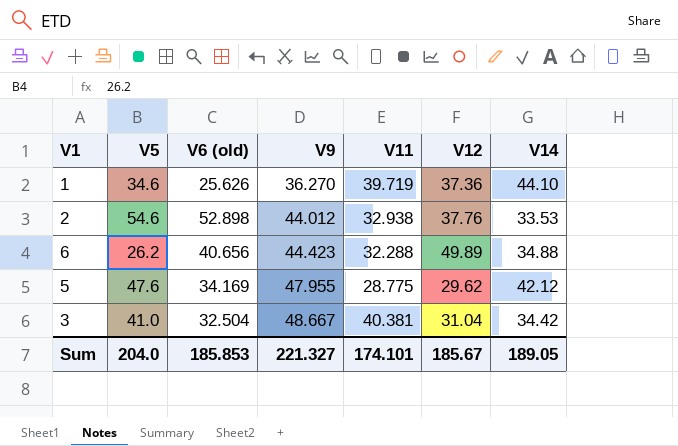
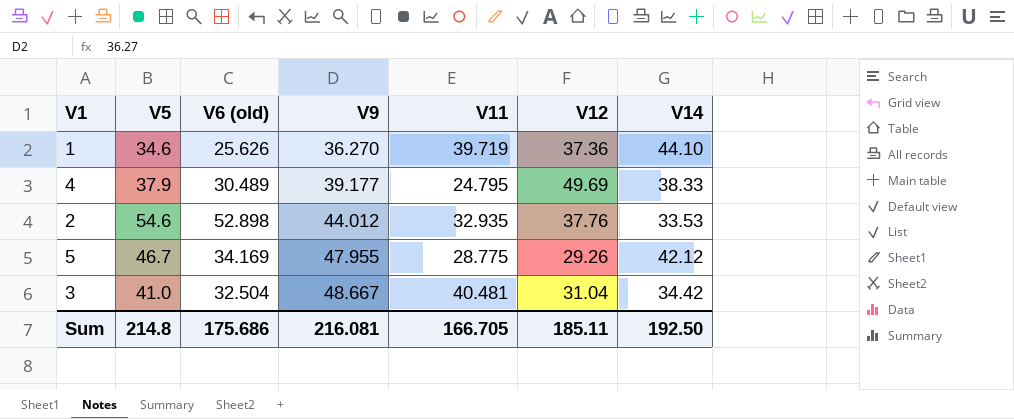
row 6: 26.2 | 40.656 | 44.423 | 32.288 | 49.89 | 34.88 -> none
row 4: none -> 37.9 | 30.489 | 39.177 | 24.795 | 49.69 | 38.33
2 | V11: 32.938 -> 32.935
5 | V5: 47.6 -> 46.7
5 | V12: 29.62 -> 29.26
3 | V11: 40.381 -> 40.481
Sum | V5: 204.0 -> 214.8
Sum | V6 (old): 185.853 -> 175.686
Sum | V9: 221.327 -> 216.081
Sum | V11: 174.101 -> 166.705
Sum | V12: 185.67 -> 185.11
Sum | V14: 189.05 -> 192.50

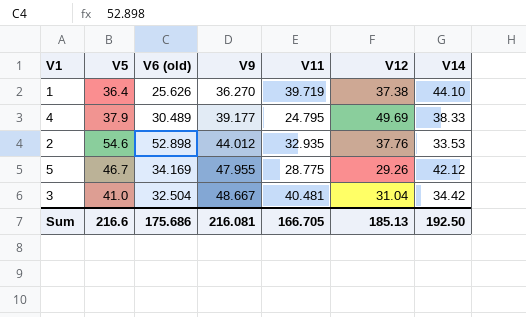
1 | V5: 34.6 -> 36.4
1 | V12: 37.36 -> 37.38
Sum | V5: 214.8 -> 216.6
Sum | V12: 185.11 -> 185.13

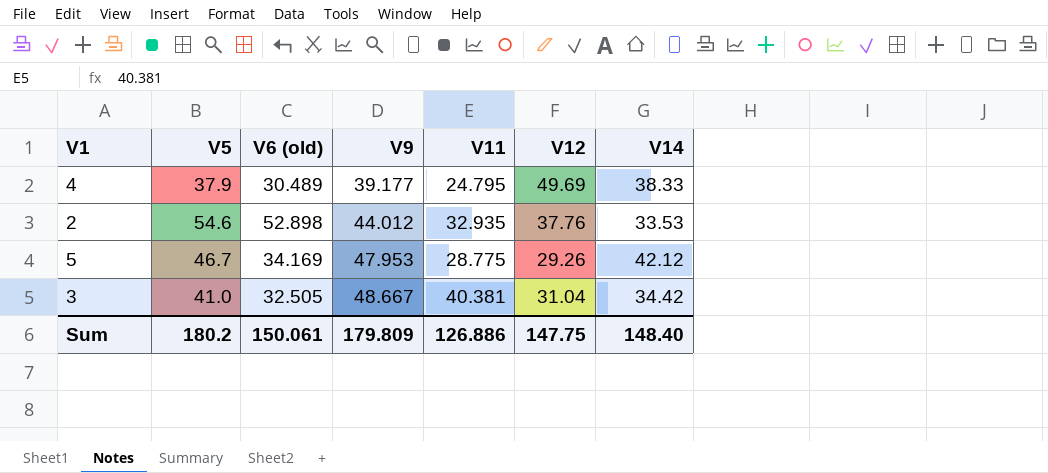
row 1: 36.4 | 25.626 | 36.270 | 39.719 | 37.38 | 44.10 -> none
5 | V9: 47.955 -> 47.953
3 | V6 (old): 32.504 -> 32.505
3 | V11: 40.481 -> 40.381
Sum | V5: 216.6 -> 180.2
Sum | V6 (old): 175.686 -> 150.061
Sum | V9: 216.081 -> 179.809
Sum | V11: 166.705 -> 126.886
Sum | V12: 185.13 -> 147.75
Sum | V14: 192.50 -> 148.40

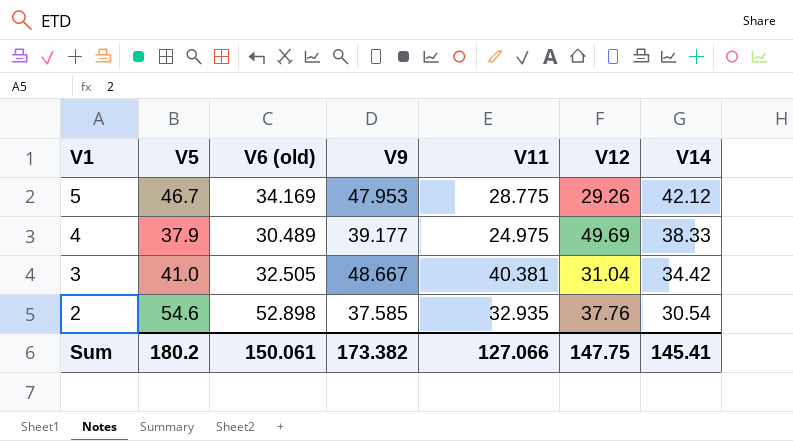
row order: V9 ascending -> V1 descending
4 | V11: 24.795 -> 24.975
2 | V9: 44.012 -> 37.585
2 | V14: 33.53 -> 30.54
Sum | V9: 179.809 -> 173.382
Sum | V11: 126.886 -> 127.066
Sum | V14: 148.40 -> 145.41

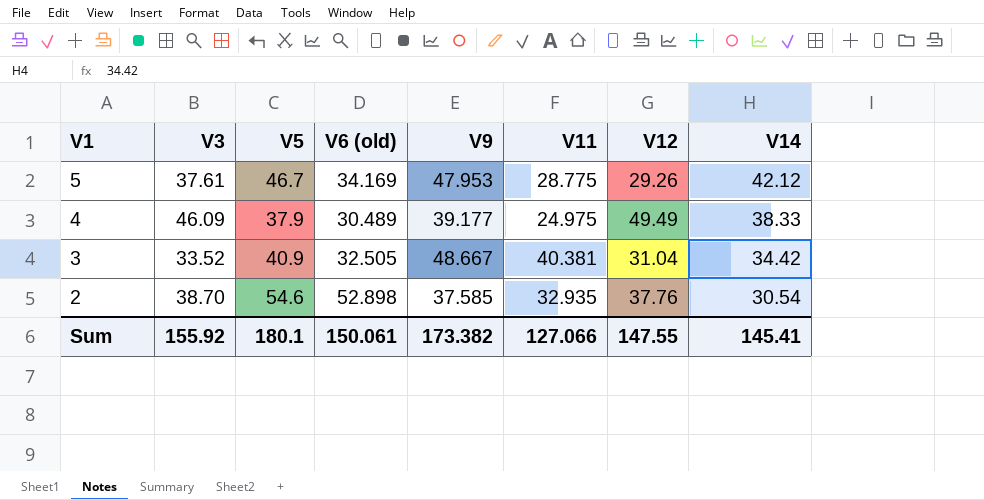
column V3 | position: none -> 2
4 | V12: 49.69 -> 49.49
3 | V5: 41.0 -> 40.9
Sum | V5: 180.2 -> 180.1
Sum | V12: 147.75 -> 147.55

